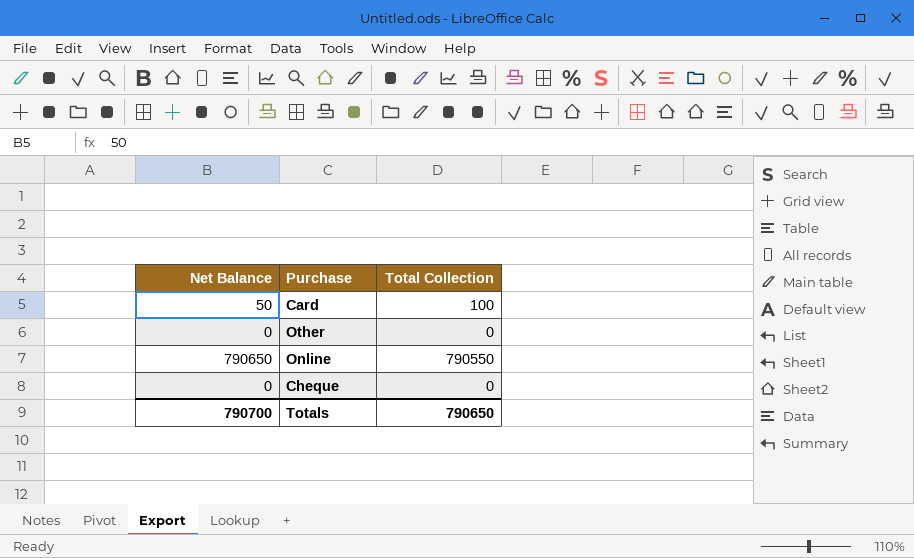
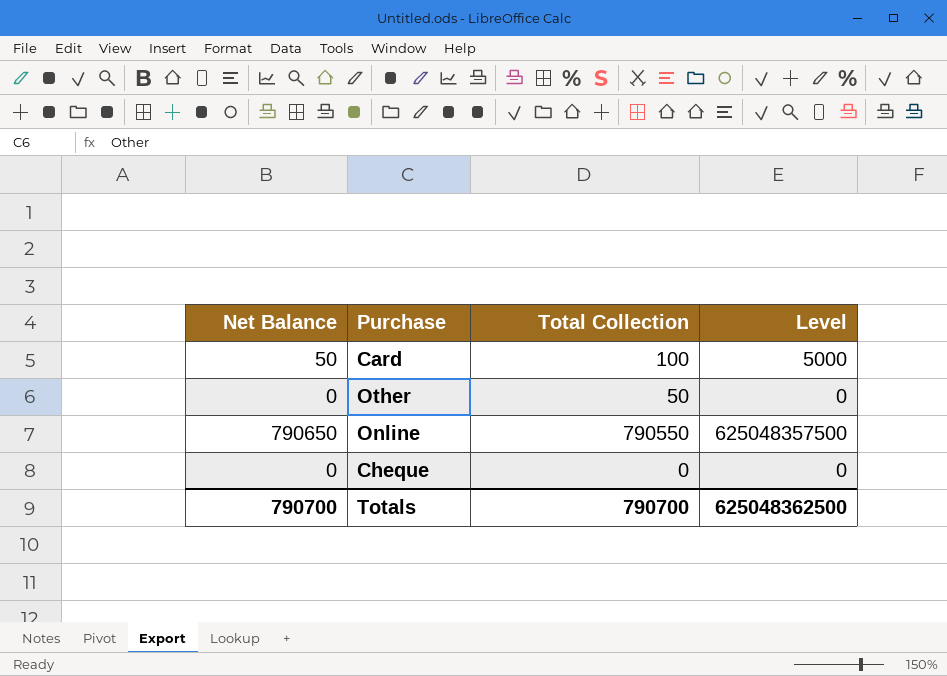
column Level | formula: none -> [Net Balance] * [Total Collection]
Other | Total Collection: 0 -> 50
Totals | Total Collection: 790650 -> 790700

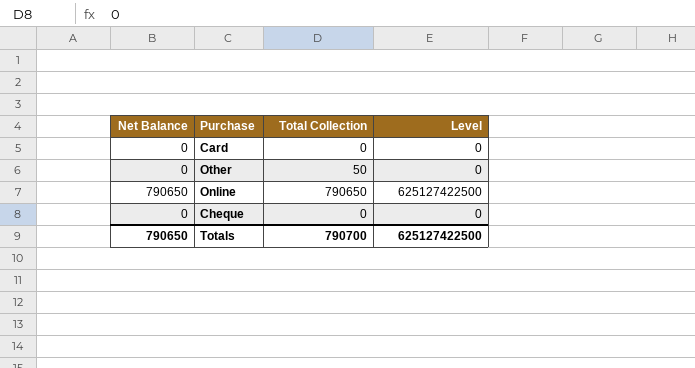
Card | Net Balance: 50 -> 0
Card | Total Collection: 100 -> 0
Card | Level: 5000 -> 0
Online | Total Collection: 790550 -> 790650
Online | Level: 625048357500 -> 625127422500
Totals | Net Balance: 790700 -> 790650
Totals | Level: 625048362500 -> 625127422500

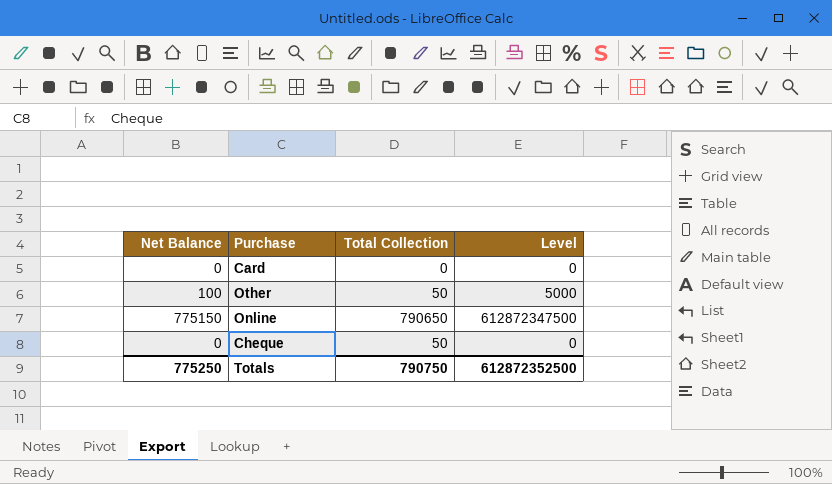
Other | Net Balance: 0 -> 100
Other | Level: 0 -> 5000
Online | Net Balance: 790650 -> 775150
Online | Level: 625127422500 -> 612872347500
Cheque | Total Collection: 0 -> 50
Totals | Net Balance: 790650 -> 775250
Totals | Total Collection: 790700 -> 790750
Totals | Level: 625127422500 -> 612872352500

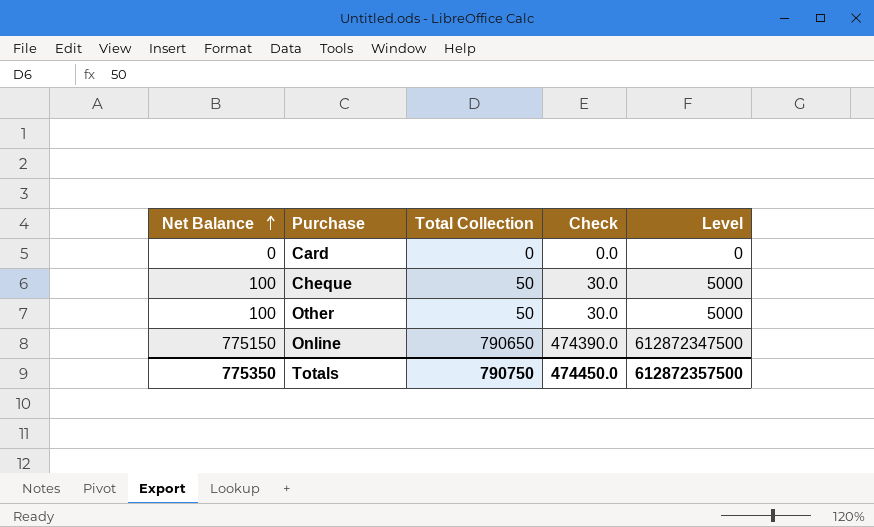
row order: none -> Net Balance ascending
column Check | formula: none -> [Total Collection] * 0.6
Cheque | Net Balance: 0 -> 100
Cheque | Level: 0 -> 5000
Totals | Net Balance: 775250 -> 775350
Totals | Level: 612872352500 -> 612872357500

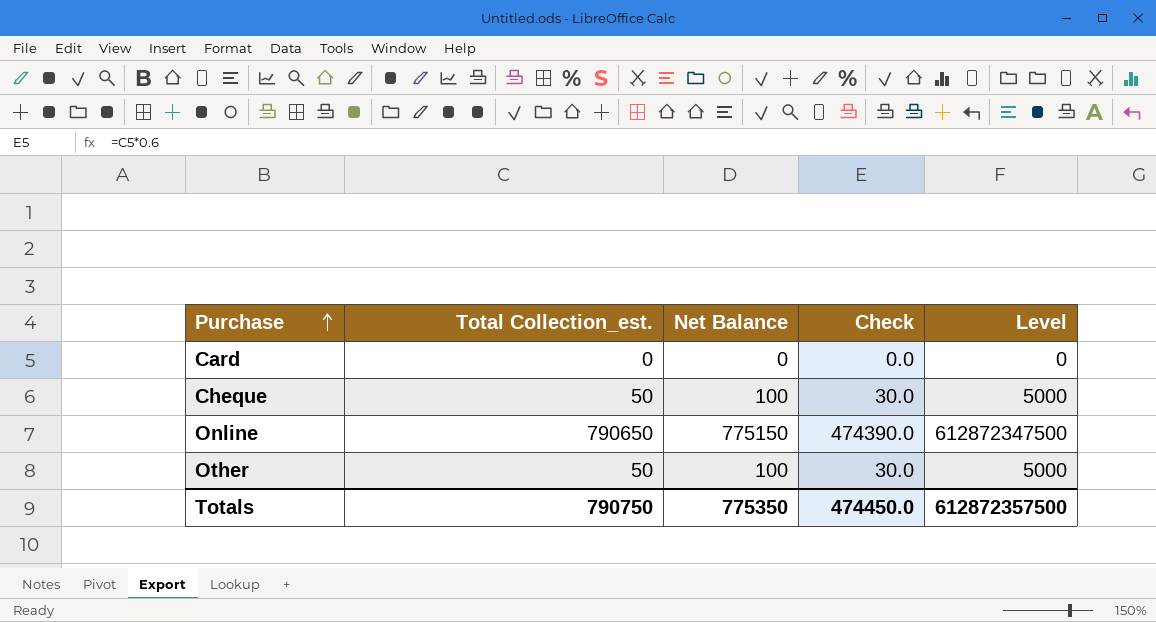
row order: Net Balance ascending -> Purchase ascending
column name: Total Collection -> Total Collection_est.
column Net Balance | position: 1 -> 3

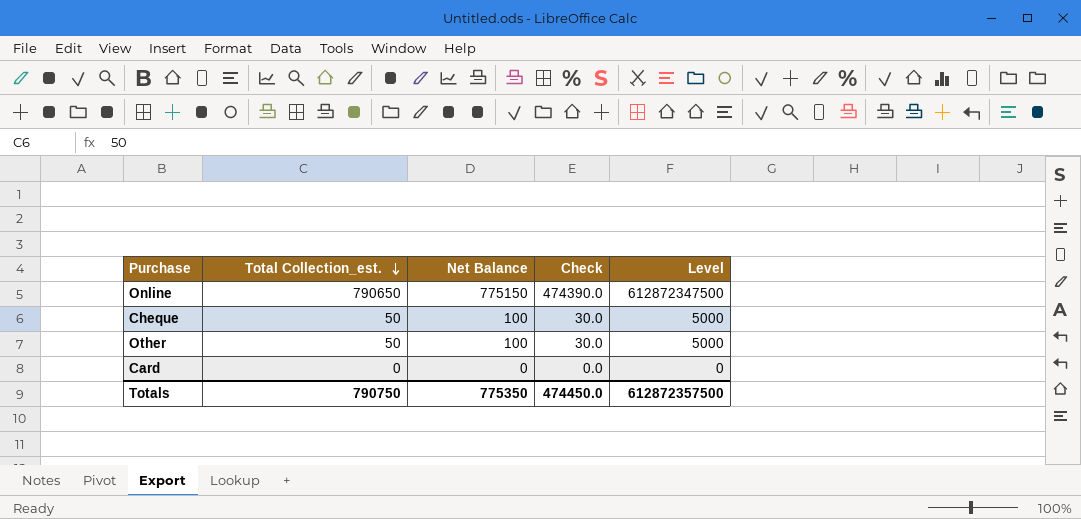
row order: Purchase ascending -> Total Collection_est. descending

